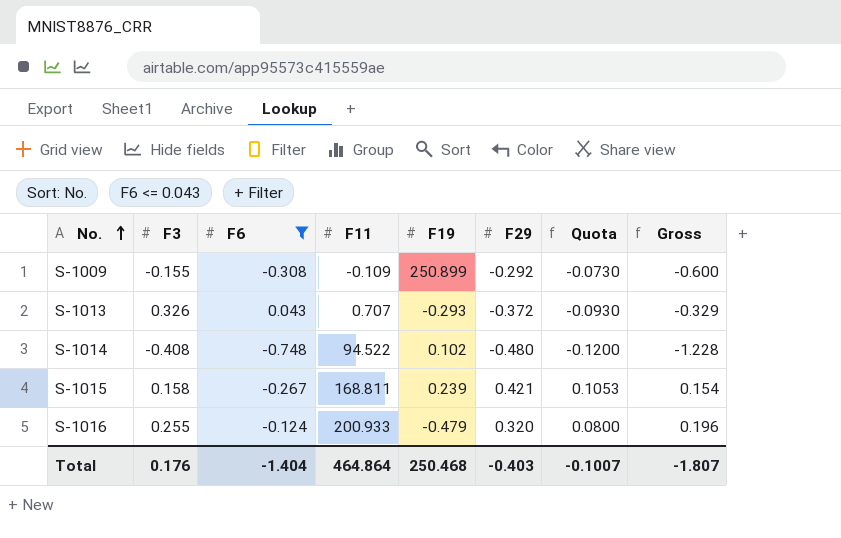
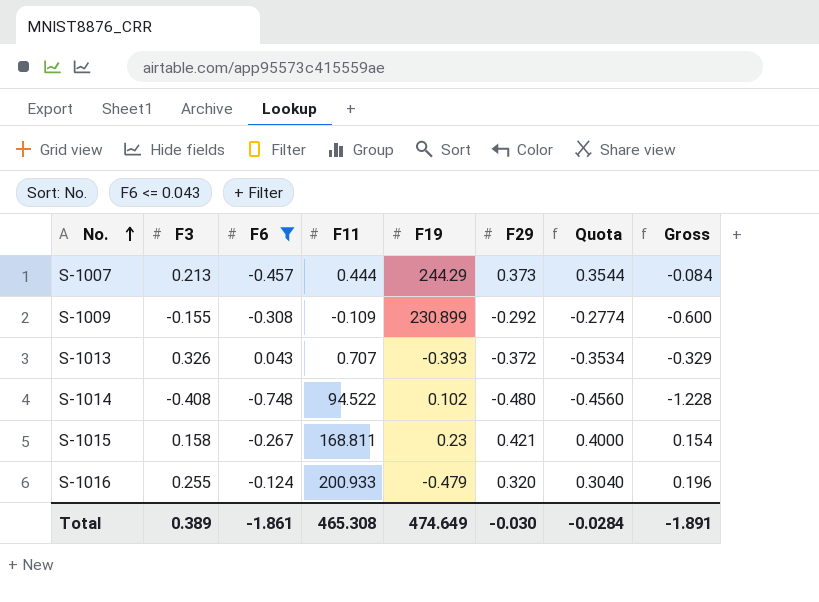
column Quota | formula: [F29] * 0.25 -> [F29] * 0.95
row S-1007: none -> 0.213 | -0.457 | 0.444 | 244.29 | 0.373 | 0.3544 | -0.084
S-1009 | F19: 250.899 -> 230.899
S-1013 | F19: -0.293 -> -0.393
S-1015 | F19: 0.239 -> 0.23
Total | F3: 0.176 -> 0.389
Total | F6: -1.404 -> -1.861
Total | F11: 464.864 -> 465.308
Total | F19: 250.468 -> 474.649
Total | F29: -0.403 -> -0.030
Total | Quota: -0.1007 -> -0.0284
Total | Gross: -1.807 -> -1.891

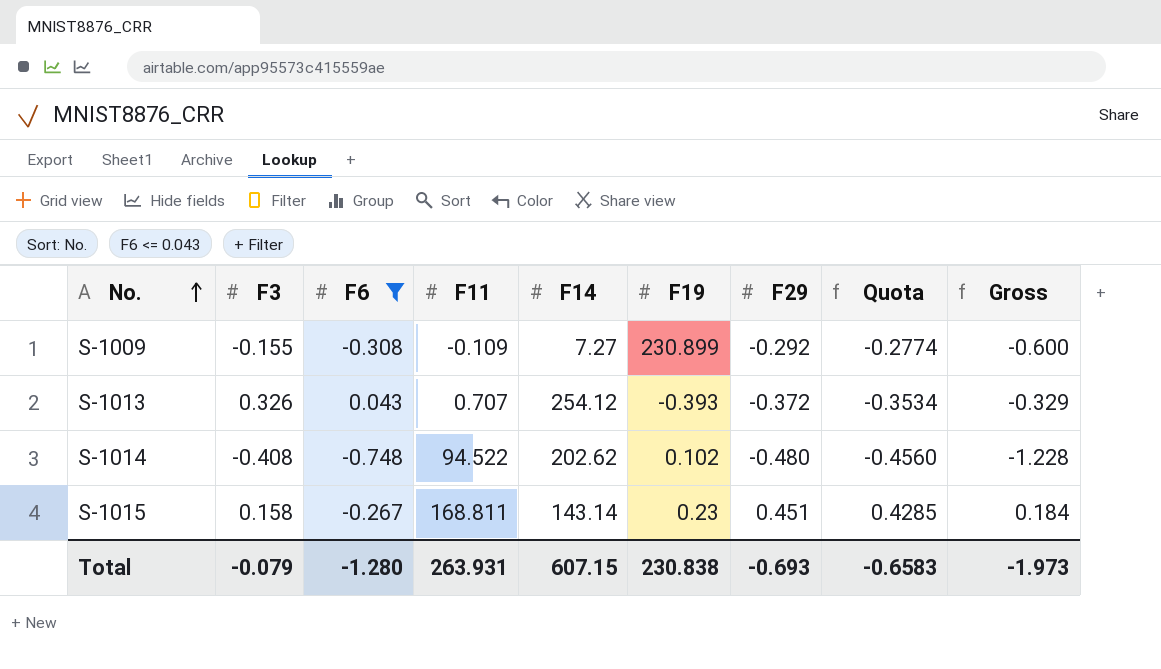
column F14 | position: none -> 5
row S-1007: 0.213 | -0.457 | 0.444 | 244.29 | 0.373 | 0.3544 | -0.084 -> none
row S-1016: 0.255 | -0.124 | 200.933 | -0.479 | 0.320 | 0.3040 | 0.196 -> none
S-1015 | F29: 0.421 -> 0.451
S-1015 | Quota: 0.4000 -> 0.4285
S-1015 | Gross: 0.154 -> 0.184
Total | F3: 0.389 -> -0.079
Total | F6: -1.861 -> -1.280
Total | F11: 465.308 -> 263.931
Total | F19: 474.649 -> 230.838
Total | F29: -0.030 -> -0.693
Total | Quota: -0.0284 -> -0.6583
Total | Gross: -1.891 -> -1.973

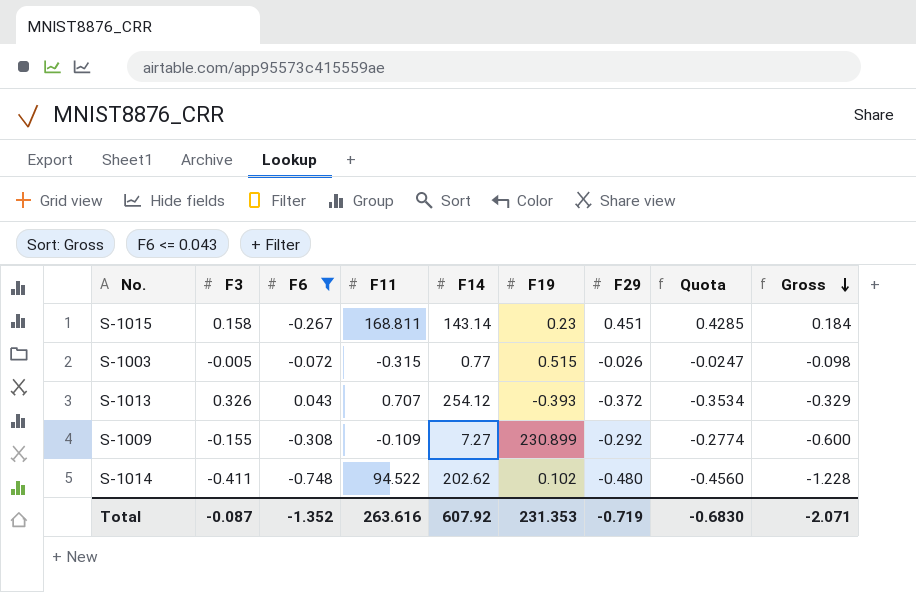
row order: No. ascending -> Gross descending
row S-1003: none -> -0.005 | -0.072 | -0.315 | 0.77 | 0.515 | -0.026 | -0.0247 | -0.098
S-1014 | F3: -0.408 -> -0.411
Total | F3: -0.079 -> -0.087
Total | F6: -1.280 -> -1.352
Total | F11: 263.931 -> 263.616
Total | F14: 607.15 -> 607.92
Total | F19: 230.838 -> 231.353
Total | F29: -0.693 -> -0.719
Total | Quota: -0.6583 -> -0.6830
Total | Gross: -1.973 -> -2.071

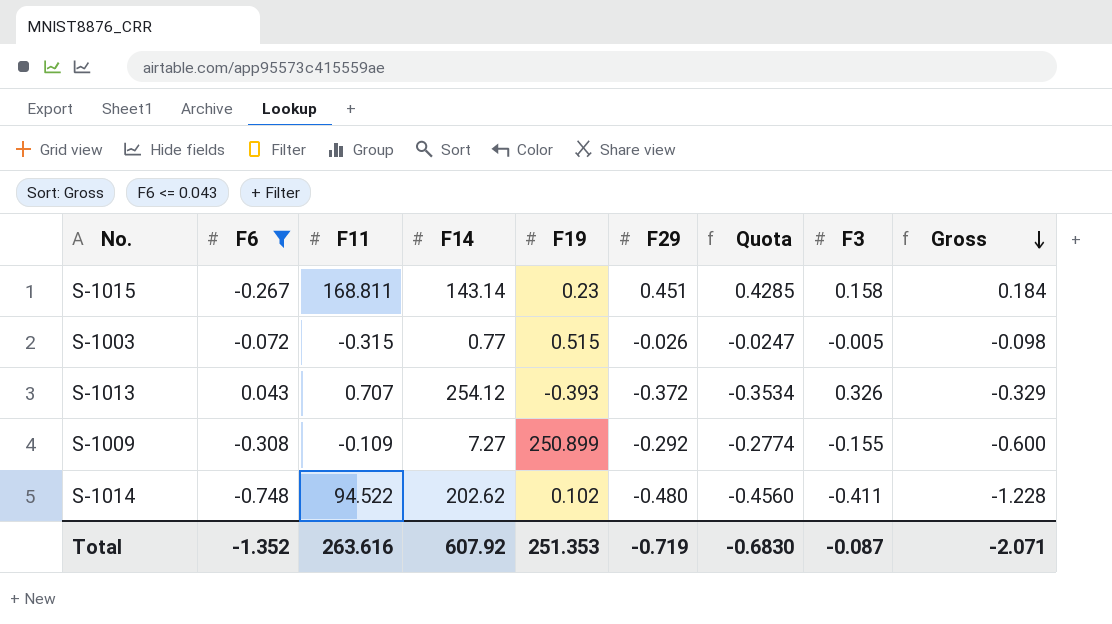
column F3 | position: 2 -> 8
S-1009 | F19: 230.899 -> 250.899
Total | F19: 231.353 -> 251.353

